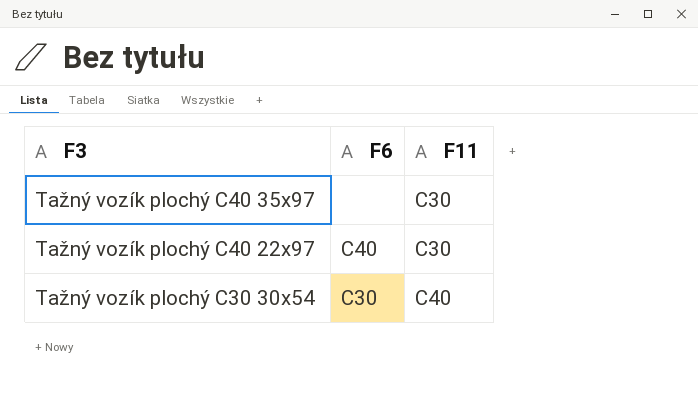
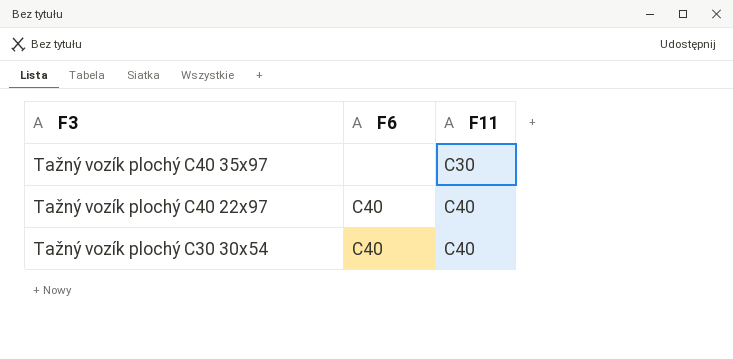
Tažný vozík plochý C40 22x97 | F11: C30 -> C40
Tažný vozík plochý C30 30x54 | F6: C30 -> C40

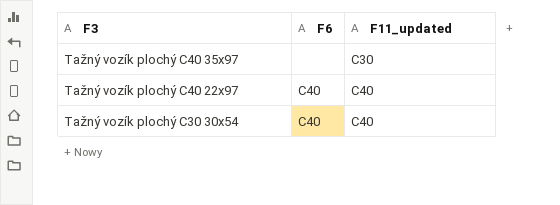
column name: F11 -> F11_updated

